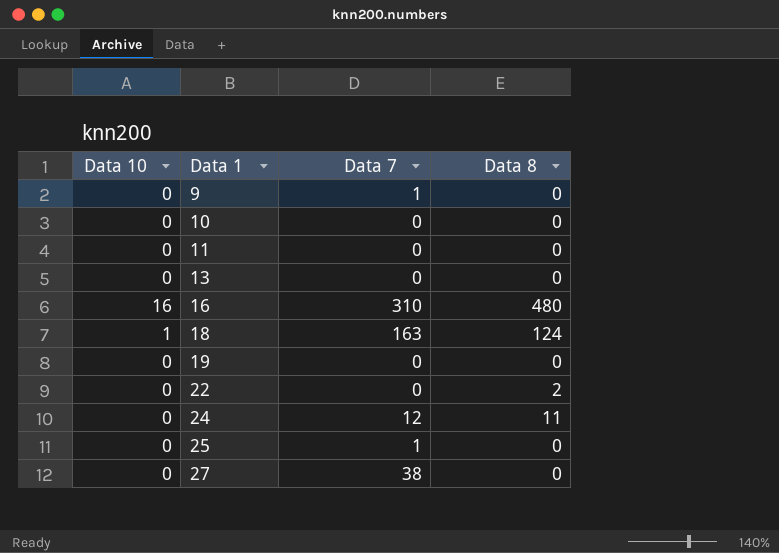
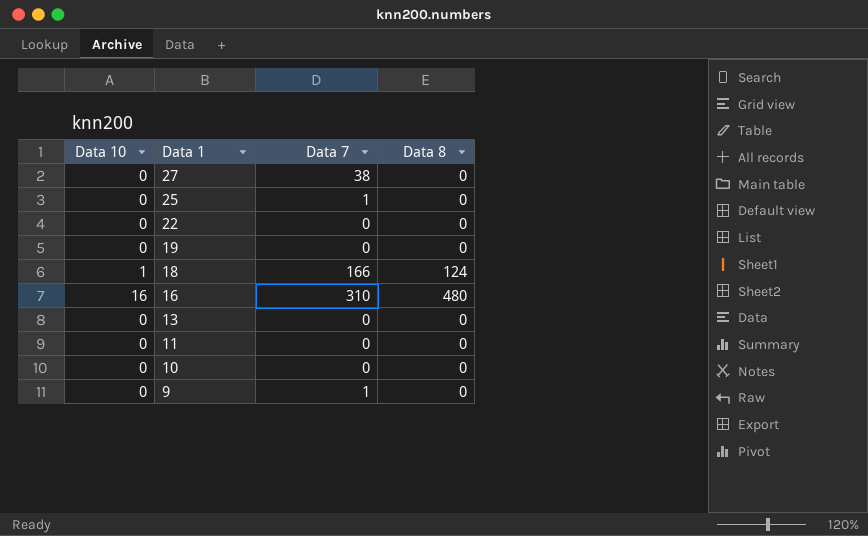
row order: Data 1 ascending -> Data 1 descending
row 24: 0 | 12 | 11 -> none
22 | Data 8: 2 -> 0
18 | Data 7: 163 -> 166

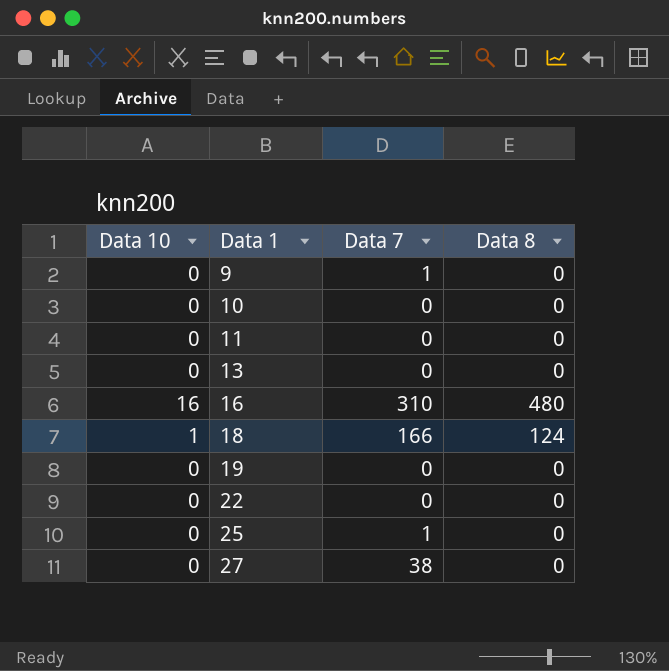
row order: Data 1 descending -> Data 1 ascending

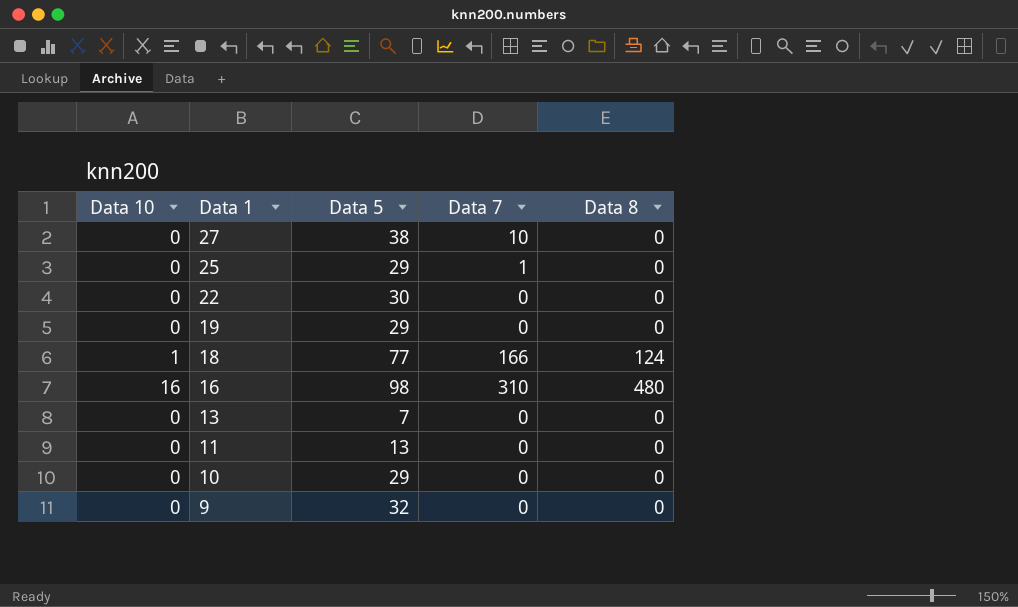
row order: Data 1 ascending -> Data 1 descending
column Data 5 | position: none -> 3
27 | Data 7: 38 -> 10
9 | Data 7: 1 -> 0

